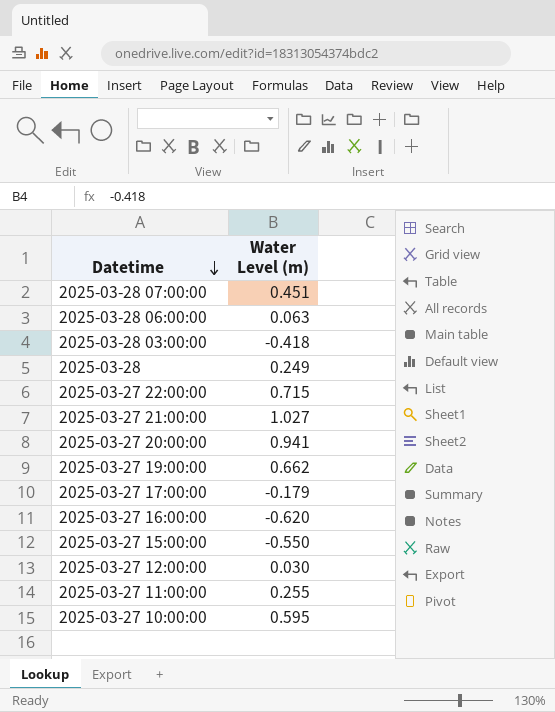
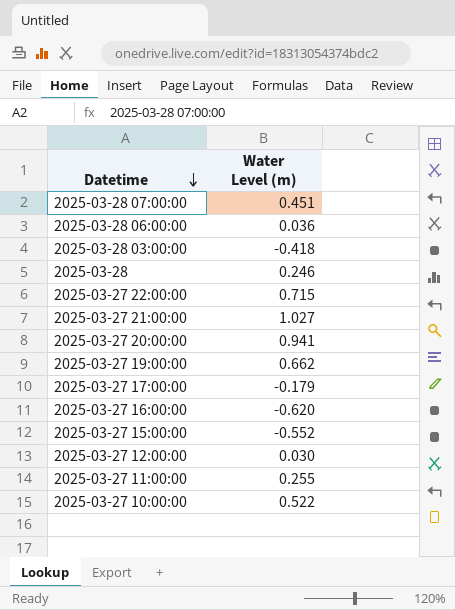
2025-03-28 06:00:00 | Water Level (m): 0.063 -> 0.036
2025-03-28 | Water Level (m): 0.249 -> 0.246
2025-03-27 15:00:00 | Water Level (m): -0.550 -> -0.552
2025-03-27 10:00:00 | Water Level (m): 0.595 -> 0.522

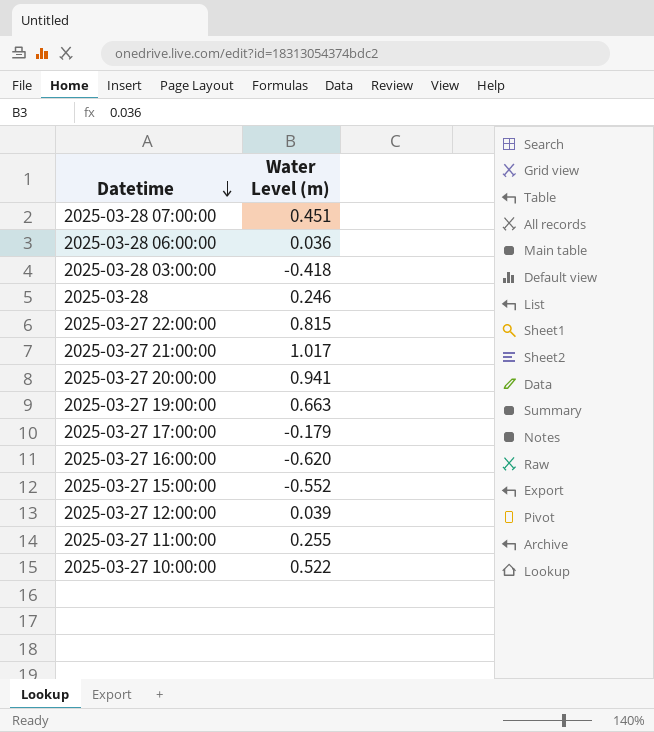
2025-03-27 22:00:00 | Water Level (m): 0.715 -> 0.815
2025-03-27 21:00:00 | Water Level (m): 1.027 -> 1.017
2025-03-27 19:00:00 | Water Level (m): 0.662 -> 0.663
2025-03-27 12:00:00 | Water Level (m): 0.030 -> 0.039

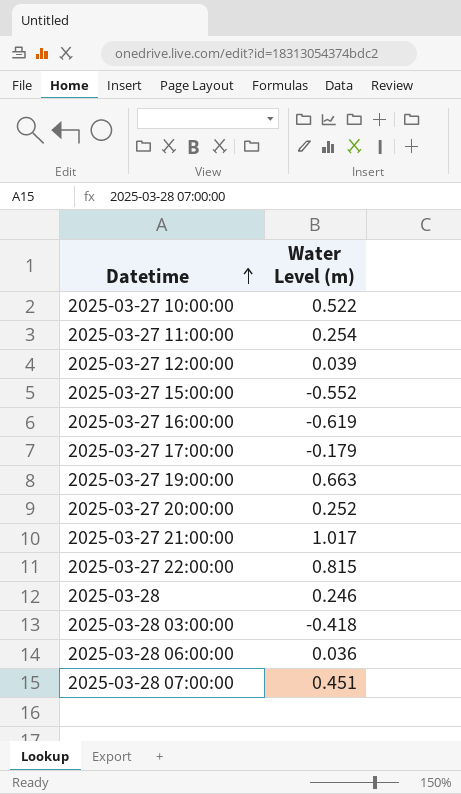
row order: Datetime descending -> Datetime ascending
2025-03-27 11:00:00 | Water Level (m): 0.255 -> 0.254
2025-03-27 16:00:00 | Water Level (m): -0.620 -> -0.619
2025-03-27 20:00:00 | Water Level (m): 0.941 -> 0.252

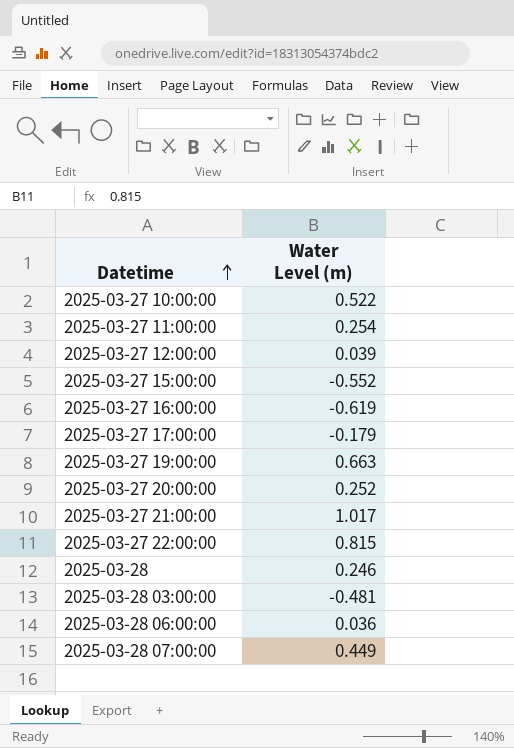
2025-03-28 03:00:00 | Water Level (m): -0.418 -> -0.481
2025-03-28 07:00:00 | Water Level (m): 0.451 -> 0.449

